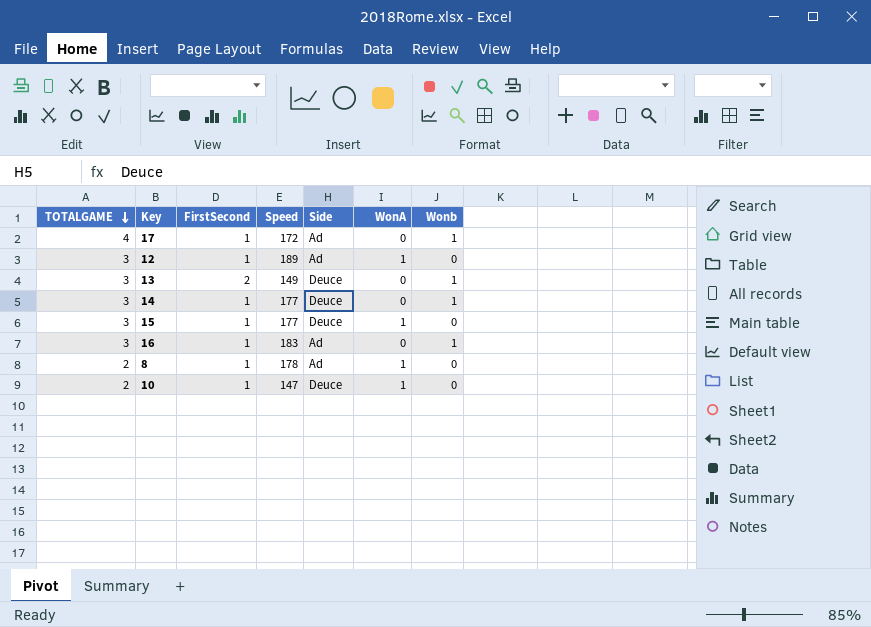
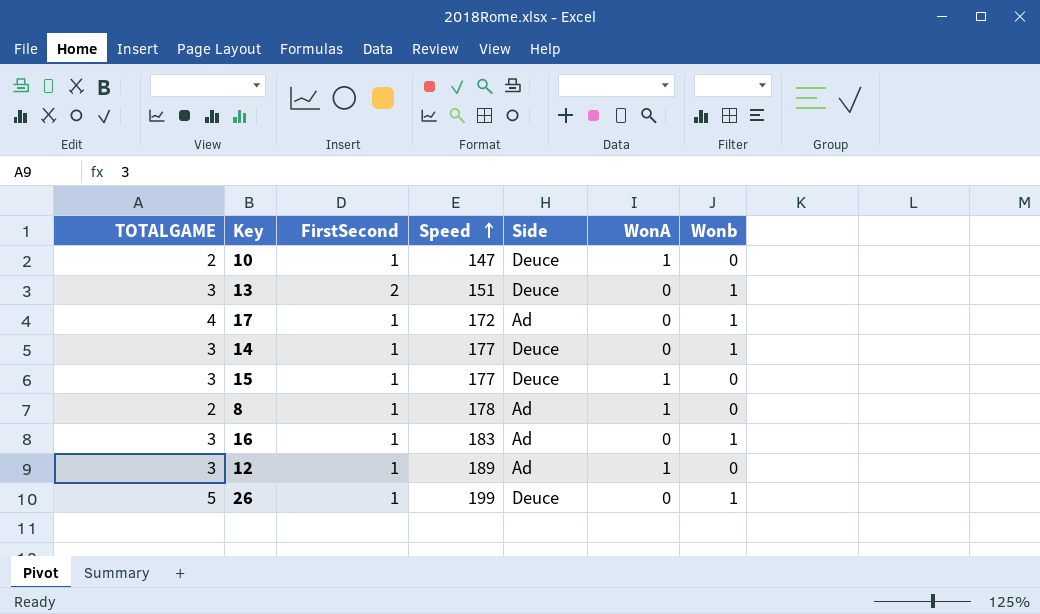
row order: TOTALGAME descending -> Speed ascending
13 | Speed: 149 -> 151
row 26: none -> 5 | 1 | 199 | Deuce | 0 | 1

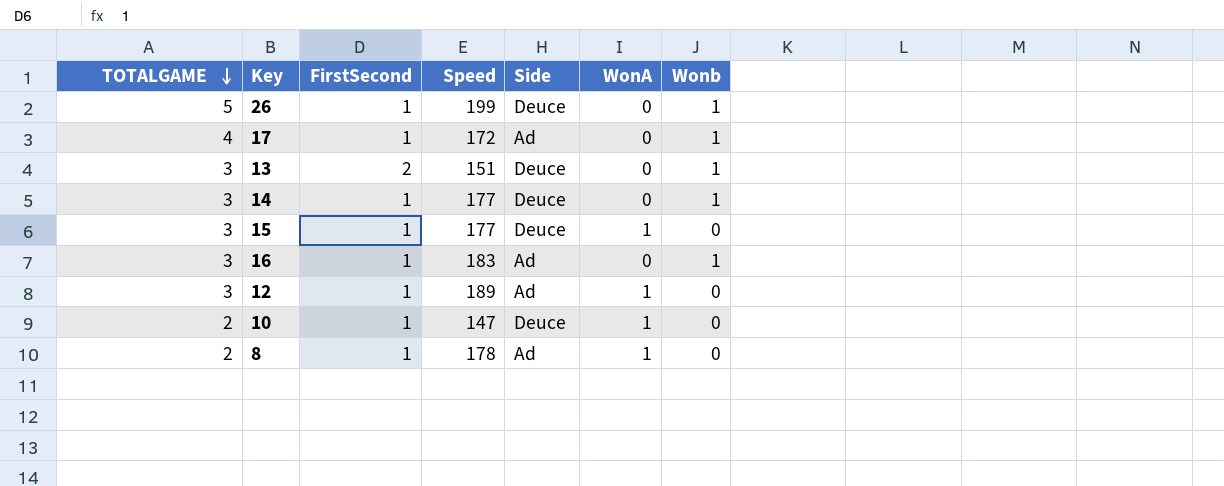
row order: Speed ascending -> TOTALGAME descending

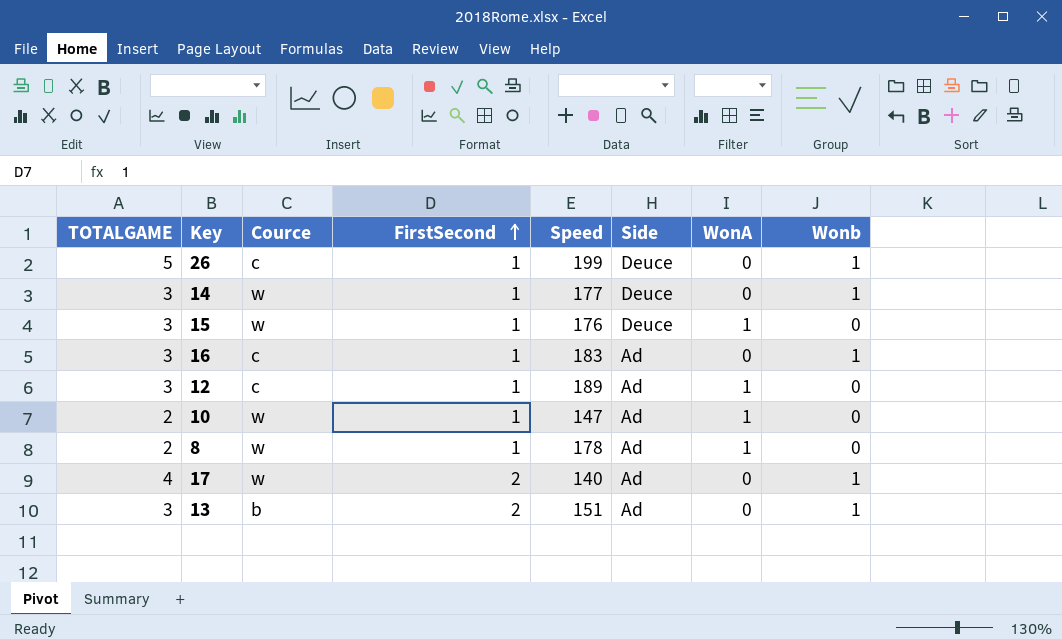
row order: TOTALGAME descending -> FirstSecond ascending
column Cource | position: none -> 3
15 | Speed: 177 -> 176
10 | Side: Deuce -> Ad
17 | FirstSecond: 1 -> 2
17 | Speed: 172 -> 140
13 | Side: Deuce -> Ad

